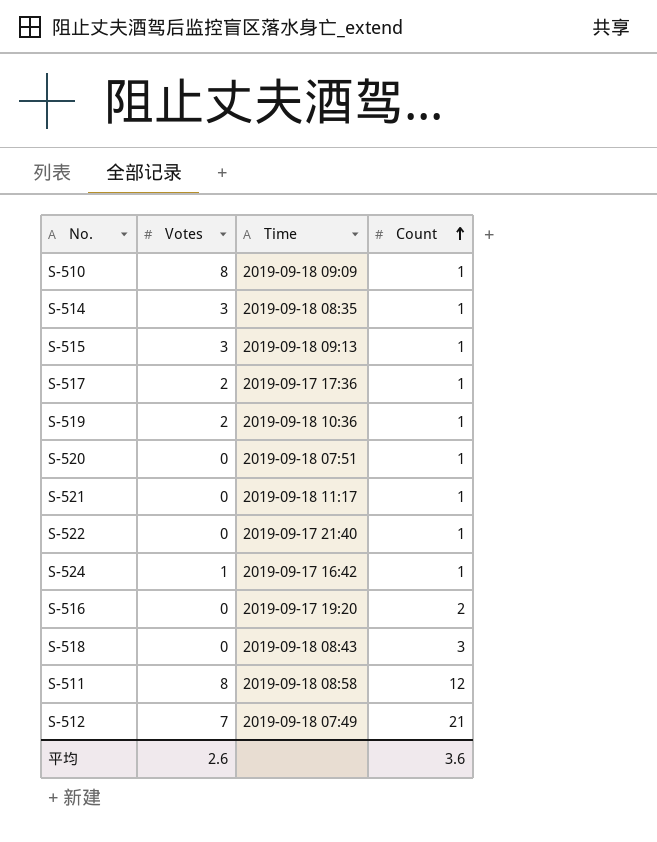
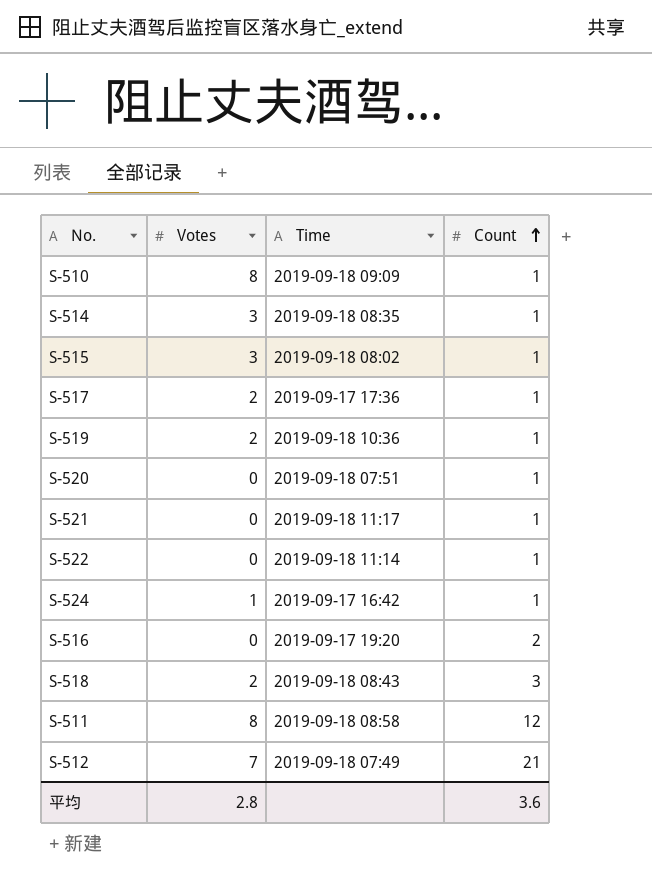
S-515 | Time: 2019-09-18 09:13 -> 2019-09-18 08:02
S-522 | Time: 2019-09-17 21:40 -> 2019-09-18 11:14
S-518 | Votes: 0 -> 2
平均 | Votes: 2.6 -> 2.8

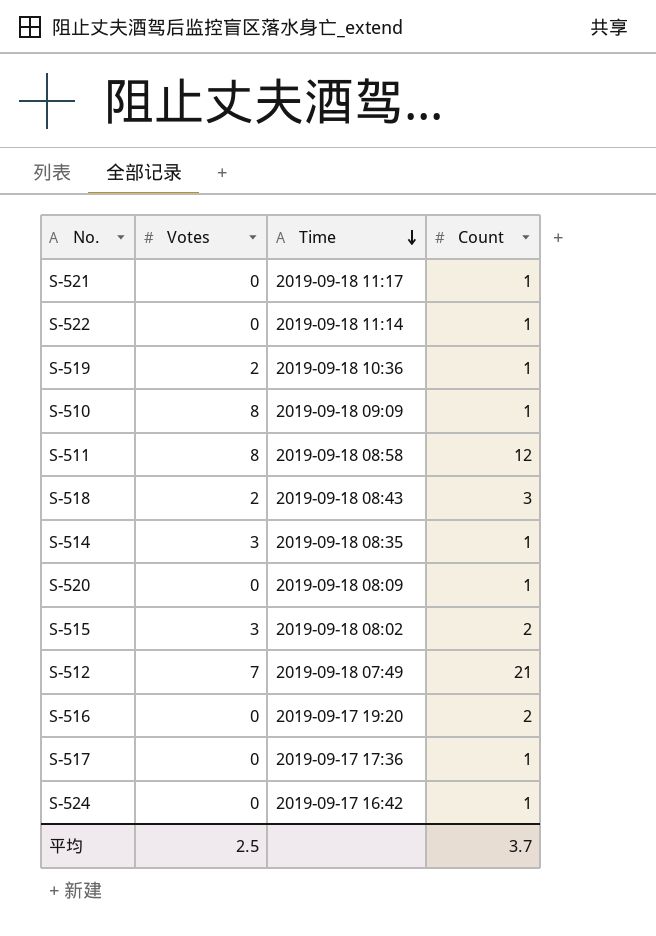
row order: Count ascending -> Time descending
S-520 | Time: 2019-09-18 07:51 -> 2019-09-18 08:09
S-515 | Count: 1 -> 2
S-517 | Votes: 2 -> 0
S-524 | Votes: 1 -> 0
平均 | Votes: 2.8 -> 2.5
平均 | Count: 3.6 -> 3.7

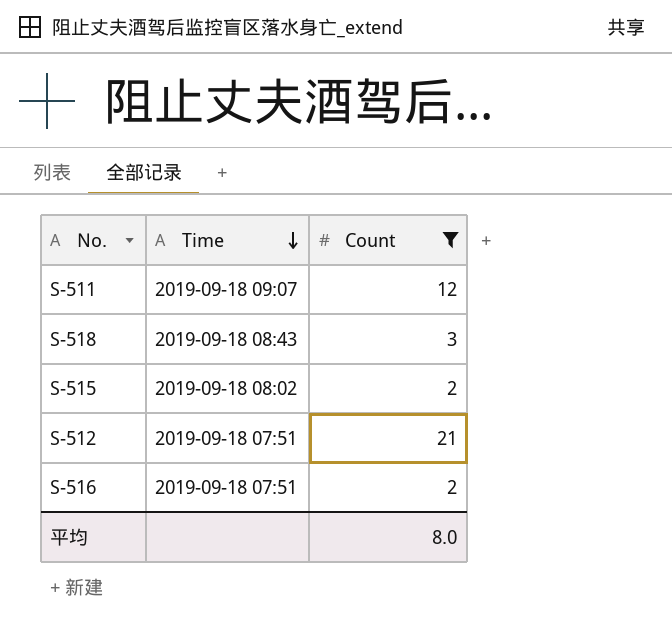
filter: none -> Count != 1
column Votes | position: 2 -> none
S-511 | Time: 2019-09-18 08:58 -> 2019-09-18 09:07
S-512 | Time: 2019-09-18 07:49 -> 2019-09-18 07:51
S-516 | Time: 2019-09-17 19:20 -> 2019-09-18 07:51
平均 | Count: 3.7 -> 8.0

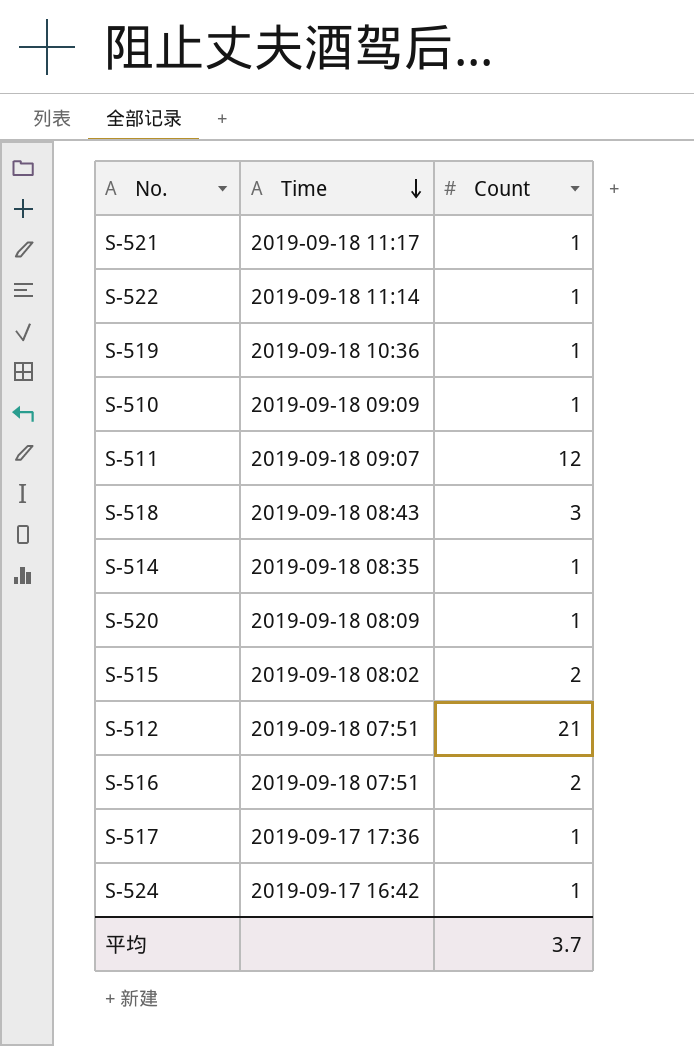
filter: Count != 1 -> none
平均 | Count: 8.0 -> 3.7

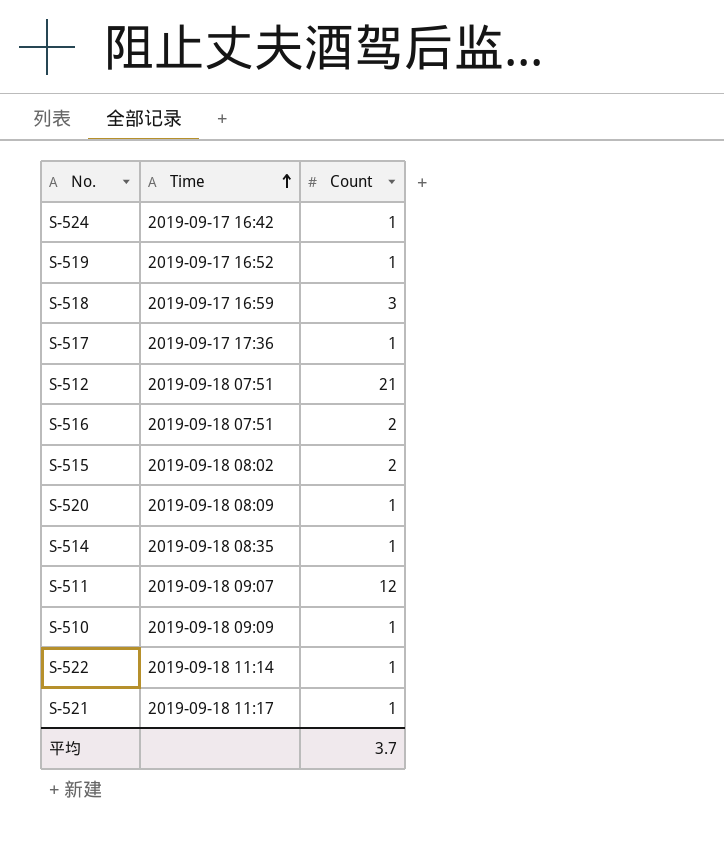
row order: Time descending -> Time ascending
S-519 | Time: 2019-09-18 10:36 -> 2019-09-17 16:52
S-518 | Time: 2019-09-18 08:43 -> 2019-09-17 16:59

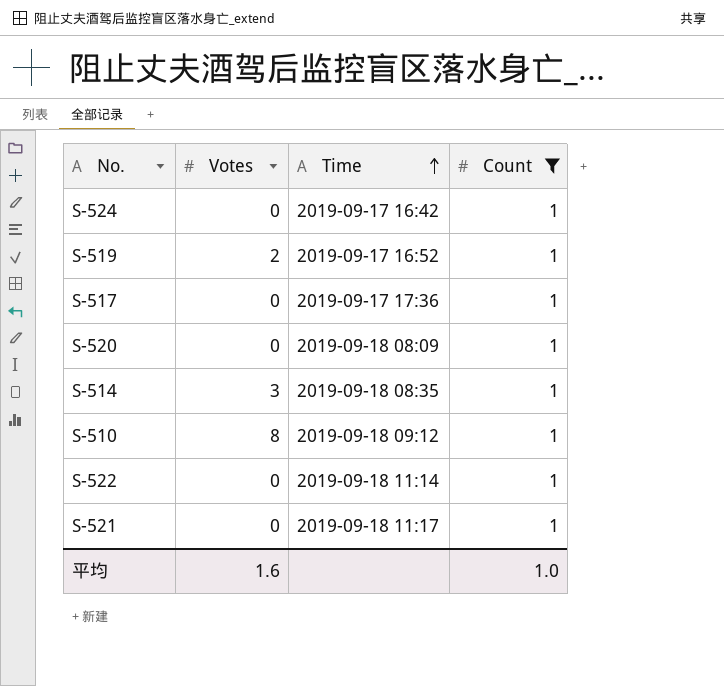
filter: none -> Count = 1
column Votes | position: none -> 2
S-510 | Time: 2019-09-18 09:09 -> 2019-09-18 09:12
平均 | Count: 3.7 -> 1.0

